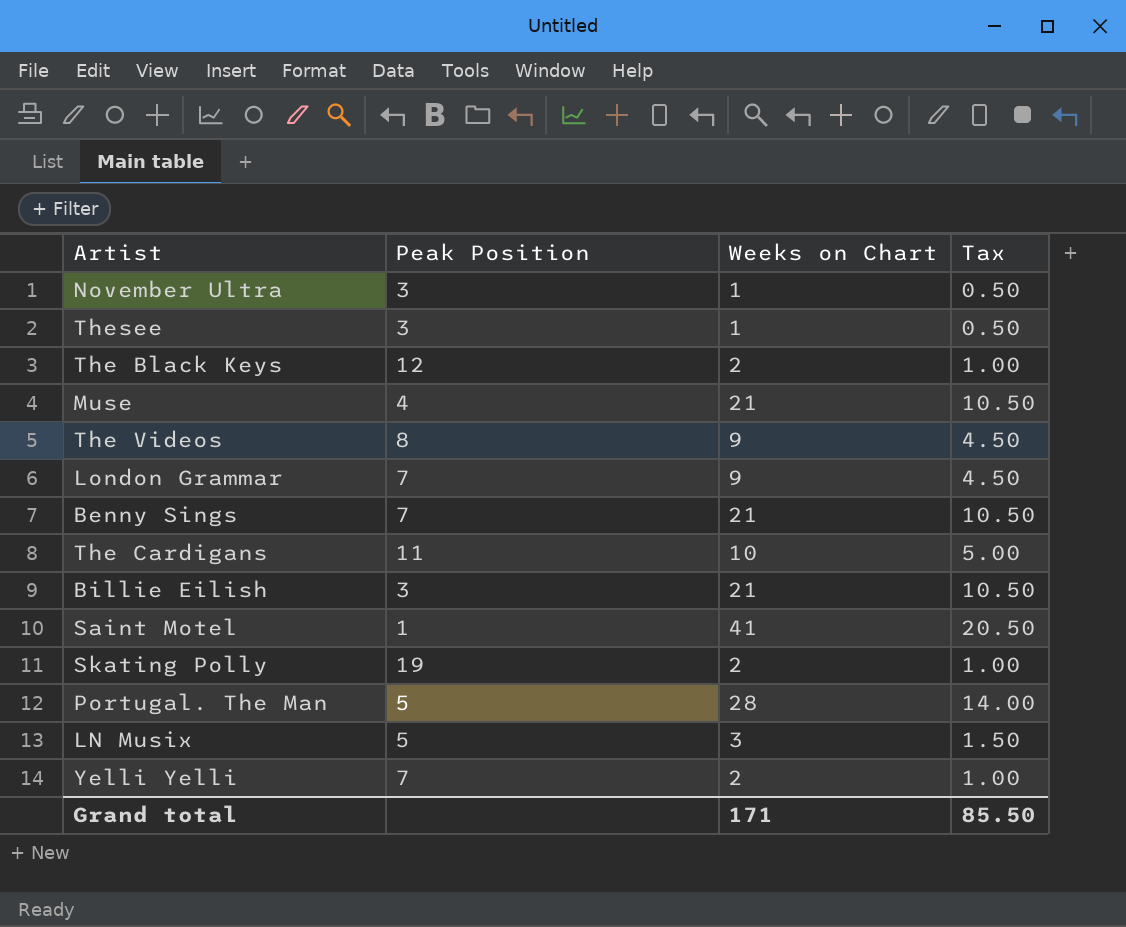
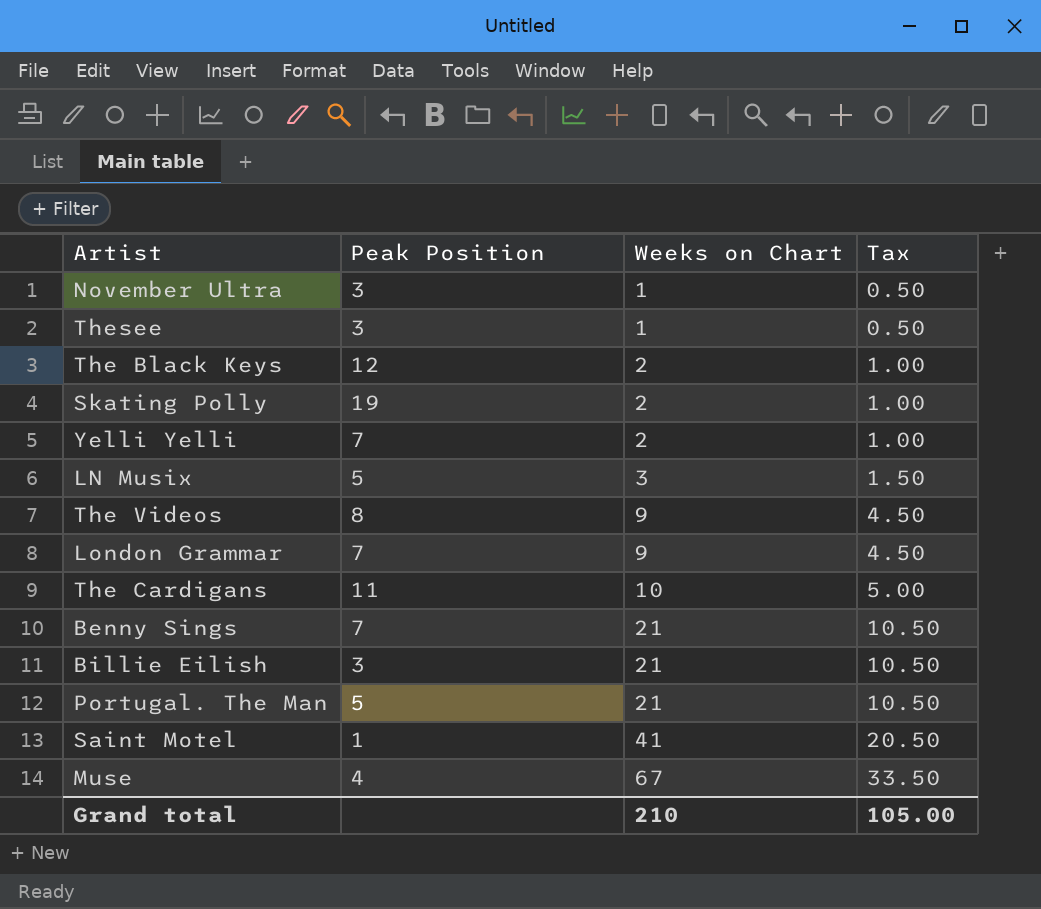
row order: none -> Weeks on Chart ascending
Portugal. The Man | Weeks on Chart: 28 -> 21
Portugal. The Man | Tax: 14.00 -> 10.50
Muse | Weeks on Chart: 21 -> 67
Muse | Tax: 10.50 -> 33.50
Grand total | Weeks on Chart: 171 -> 210
Grand total | Tax: 85.50 -> 105.00

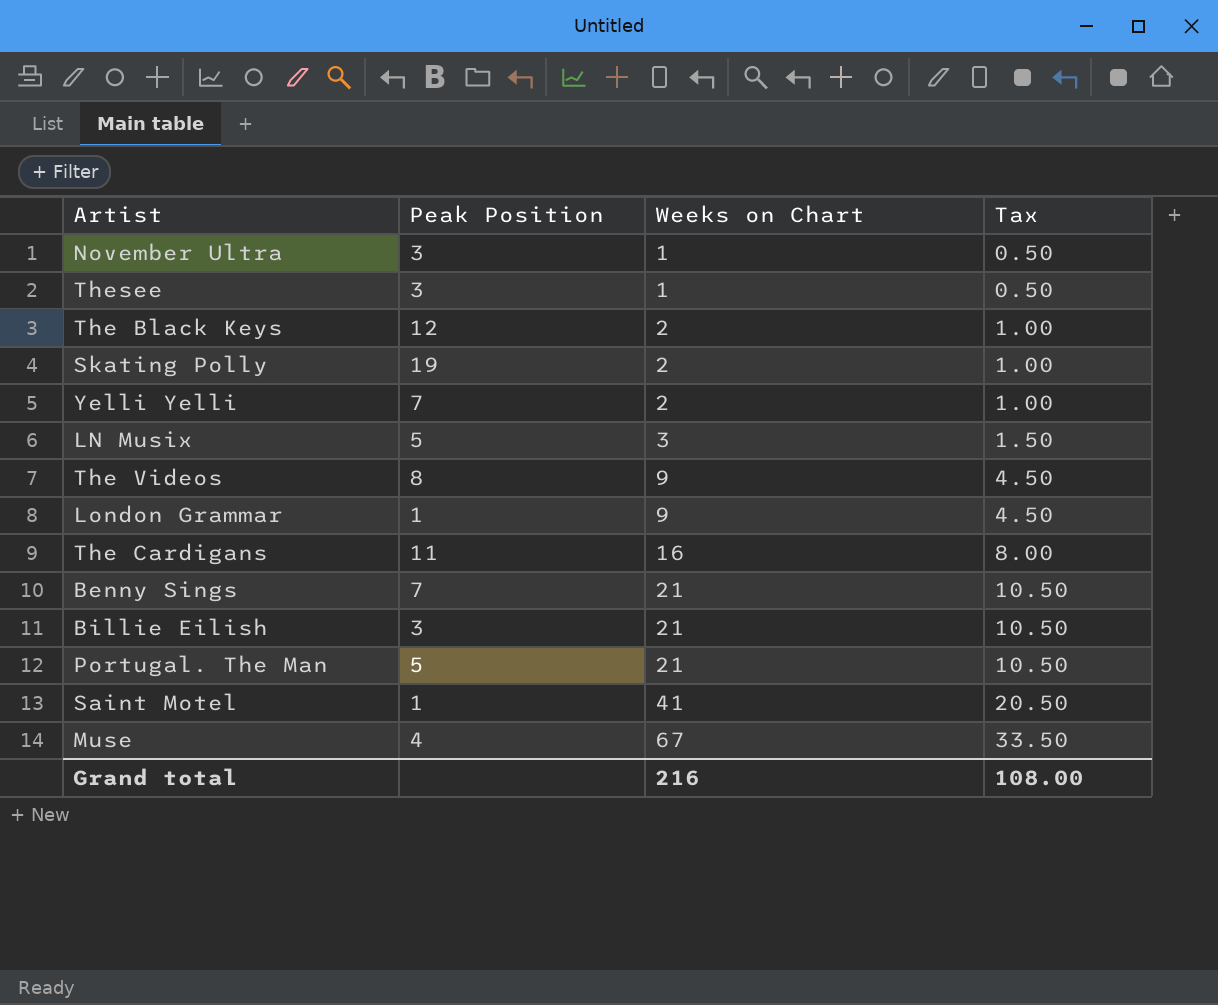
London Grammar | Peak Position: 7 -> 1
The Cardigans | Weeks on Chart: 10 -> 16
The Cardigans | Tax: 5.00 -> 8.00
Grand total | Weeks on Chart: 210 -> 216
Grand total | Tax: 105.00 -> 108.00

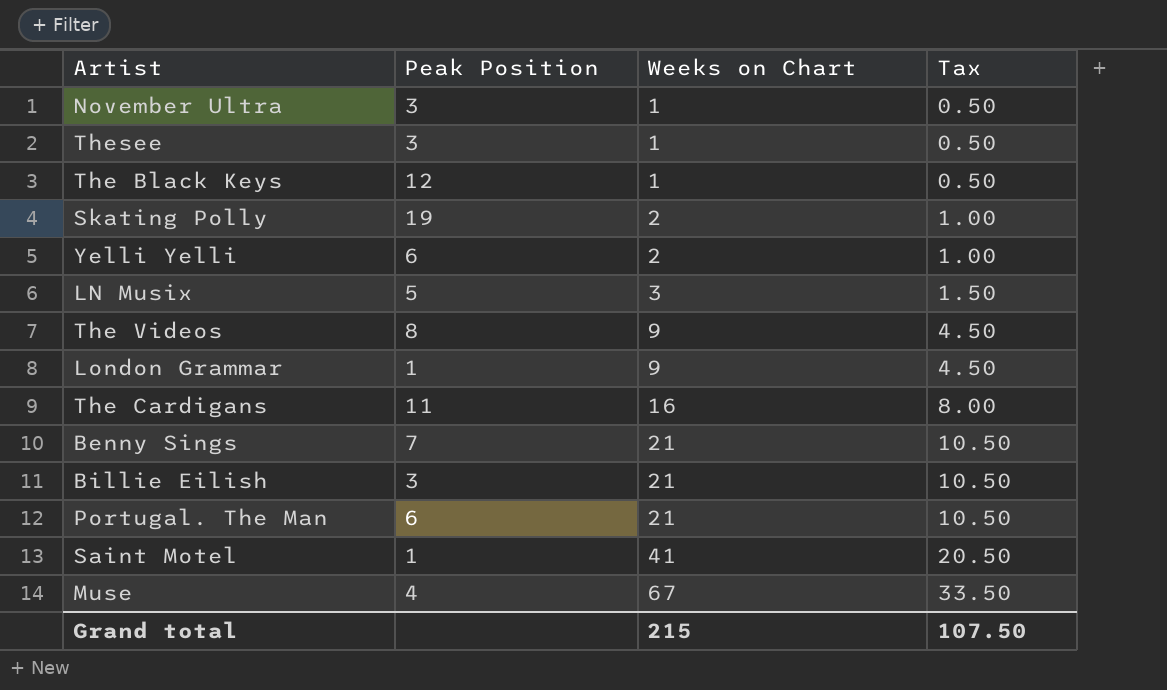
The Black Keys | Weeks on Chart: 2 -> 1
The Black Keys | Tax: 1.00 -> 0.50
Yelli Yelli | Peak Position: 7 -> 6
Portugal. The Man | Peak Position: 5 -> 6
Grand total | Weeks on Chart: 216 -> 215
Grand total | Tax: 108.00 -> 107.50

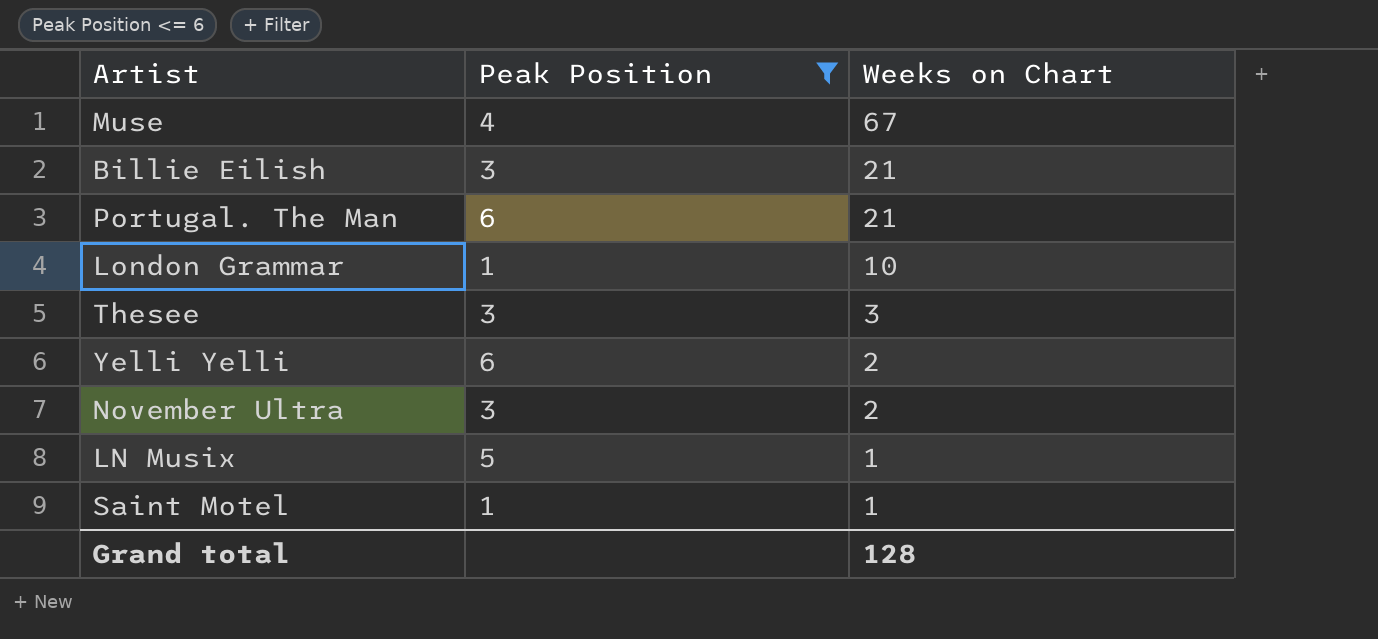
filter: none -> Peak Position <= 6
row order: Weeks on Chart ascending -> Weeks on Chart descending
column Tax | formula: [Weeks on Chart] * 0.5 -> none
London Grammar | Weeks on Chart: 9 -> 10
Thesee | Weeks on Chart: 1 -> 3
November Ultra | Weeks on Chart: 1 -> 2
LN Musix | Weeks on Chart: 3 -> 1
Saint Motel | Weeks on Chart: 41 -> 1
Grand total | Weeks on Chart: 215 -> 128

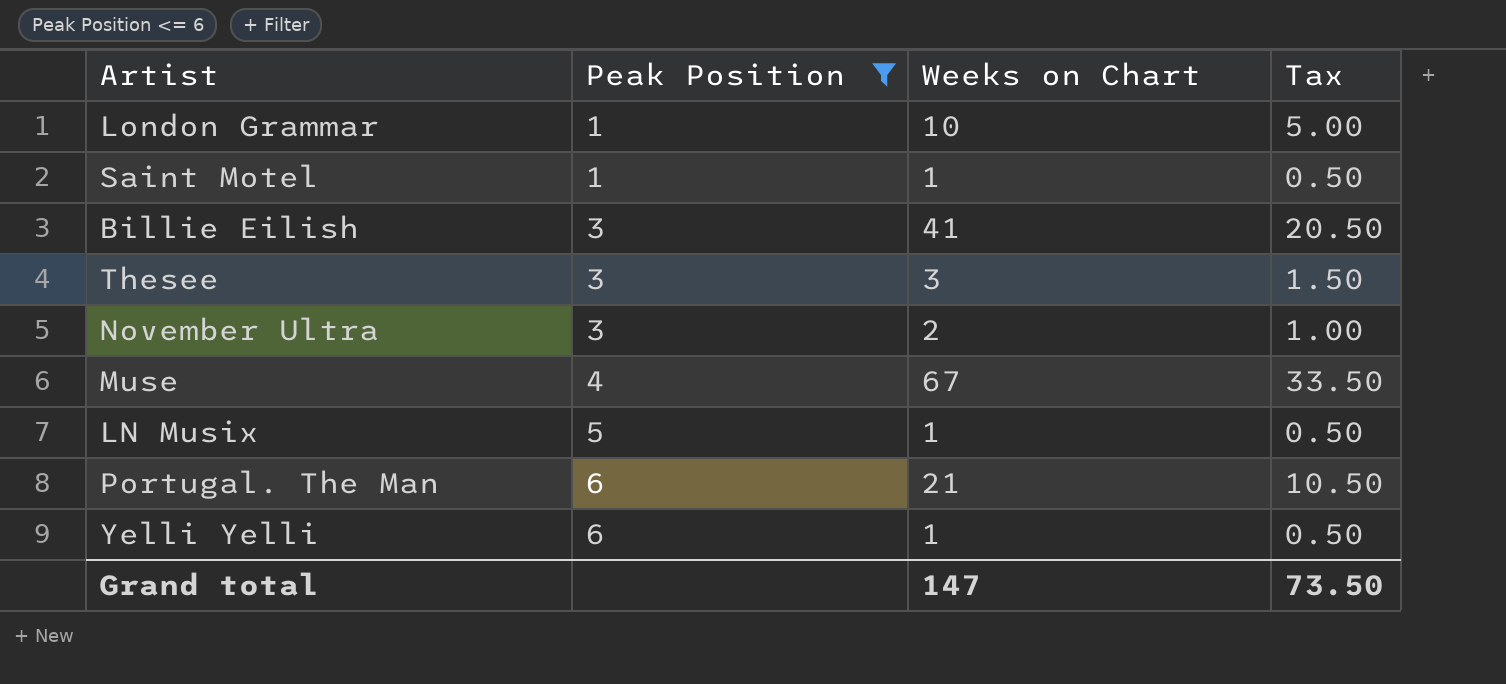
row order: Weeks on Chart descending -> Peak Position ascending
column Tax | formula: none -> [Weeks on Chart] * 0.5
Billie Eilish | Weeks on Chart: 21 -> 41
Yelli Yelli | Weeks on Chart: 2 -> 1
Grand total | Weeks on Chart: 128 -> 147

